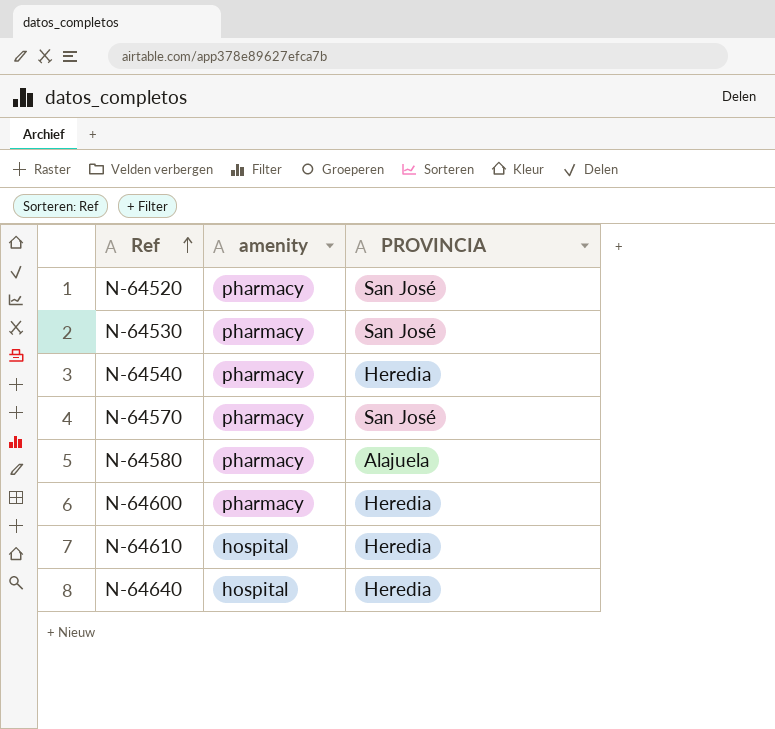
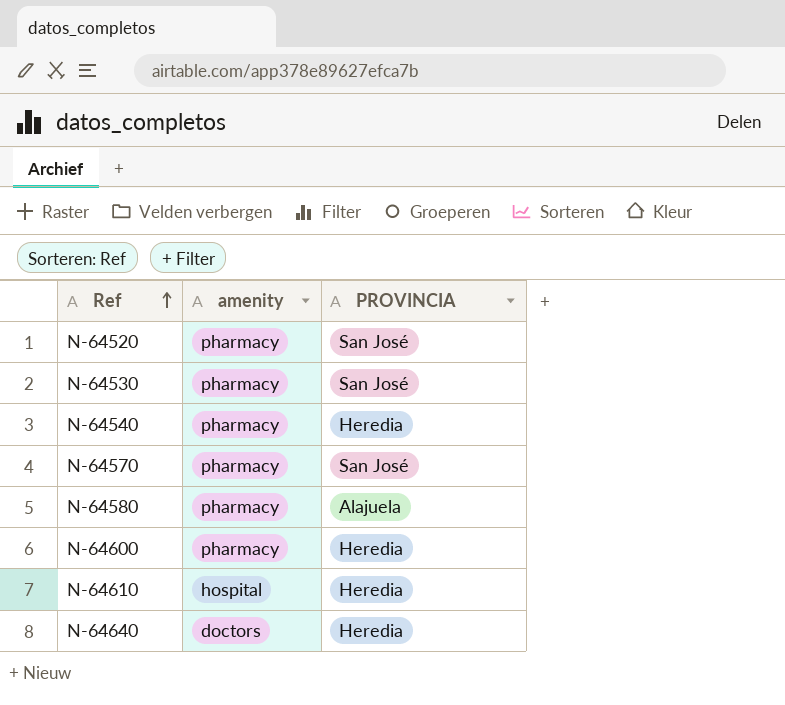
N-64640 | amenity: hospital -> doctors

